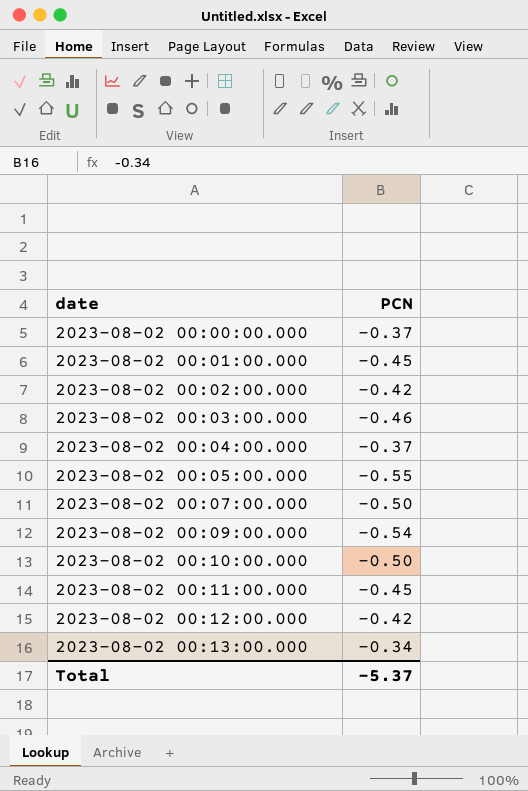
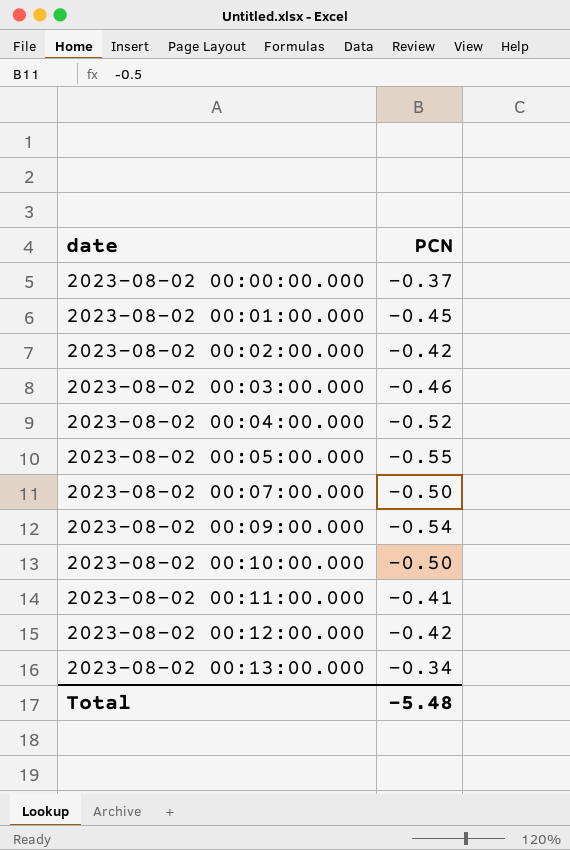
2023-08-02 00:04:00.000 | PCN: -0.37 -> -0.52
2023-08-02 00:11:00.000 | PCN: -0.45 -> -0.41
Total | PCN: -5.37 -> -5.48

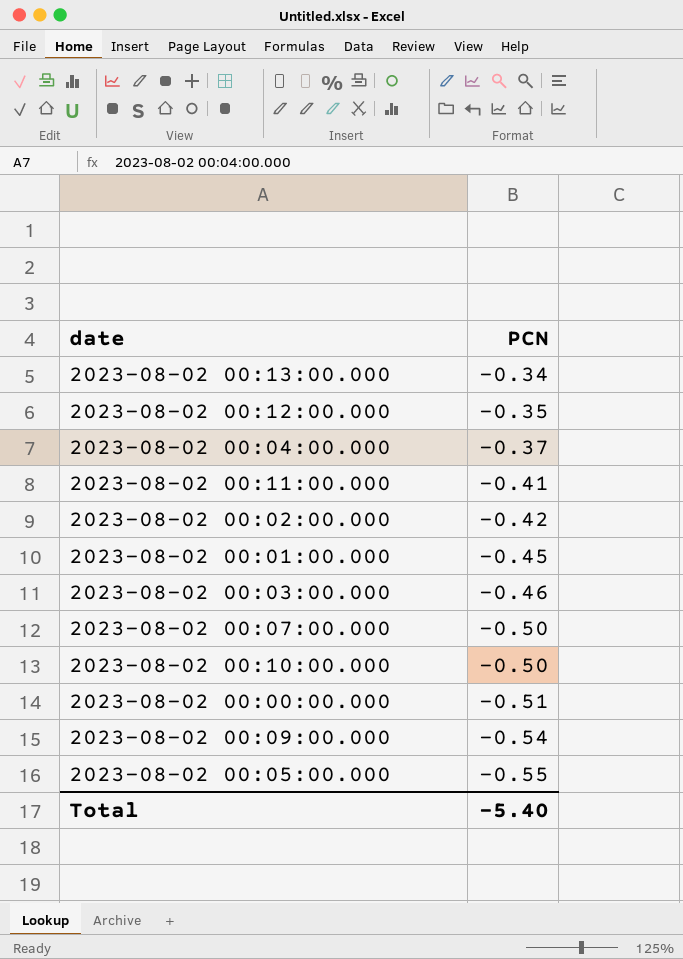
row order: date ascending -> PCN descending
2023-08-02 00:12:00.000 | PCN: -0.42 -> -0.35
2023-08-02 00:04:00.000 | PCN: -0.52 -> -0.37
2023-08-02 00:00:00.000 | PCN: -0.37 -> -0.51
Total | PCN: -5.48 -> -5.40

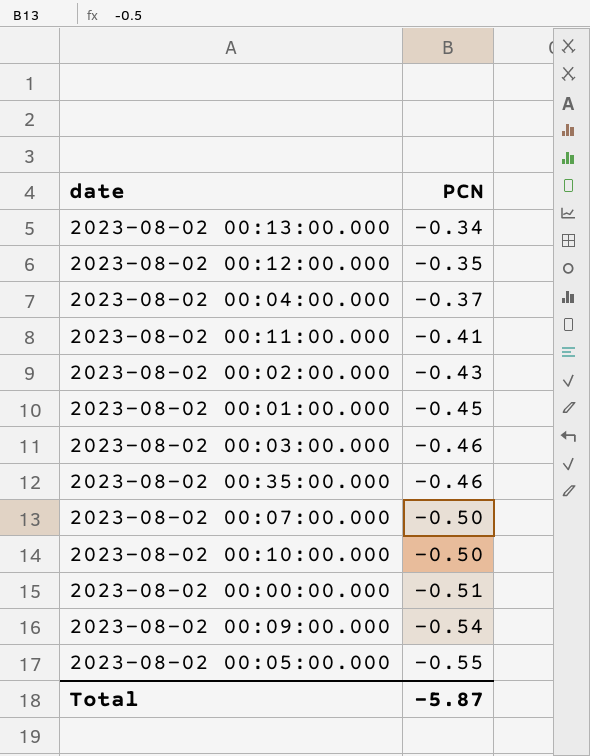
2023-08-02 00:02:00.000 | PCN: -0.42 -> -0.43
row 2023-08-02 00:35:00.000: none -> -0.46
Total | PCN: -5.40 -> -5.87

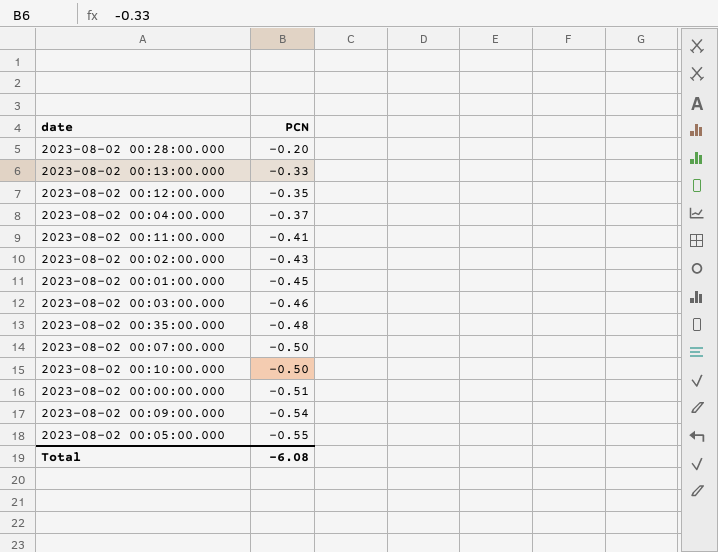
row 2023-08-02 00:28:00.000: none -> -0.20
2023-08-02 00:13:00.000 | PCN: -0.34 -> -0.33
2023-08-02 00:35:00.000 | PCN: -0.46 -> -0.48
Total | PCN: -5.87 -> -6.08

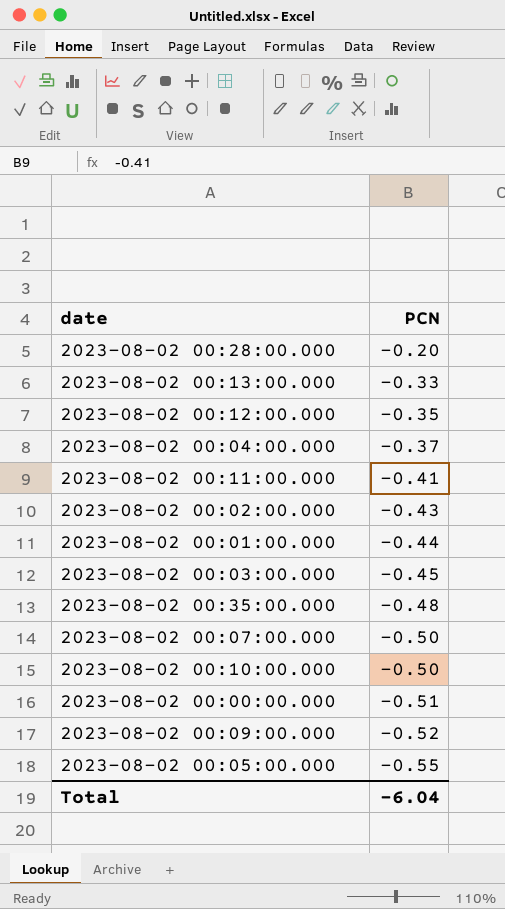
2023-08-02 00:01:00.000 | PCN: -0.45 -> -0.44
2023-08-02 00:03:00.000 | PCN: -0.46 -> -0.45
2023-08-02 00:09:00.000 | PCN: -0.54 -> -0.52
Total | PCN: -6.08 -> -6.04

